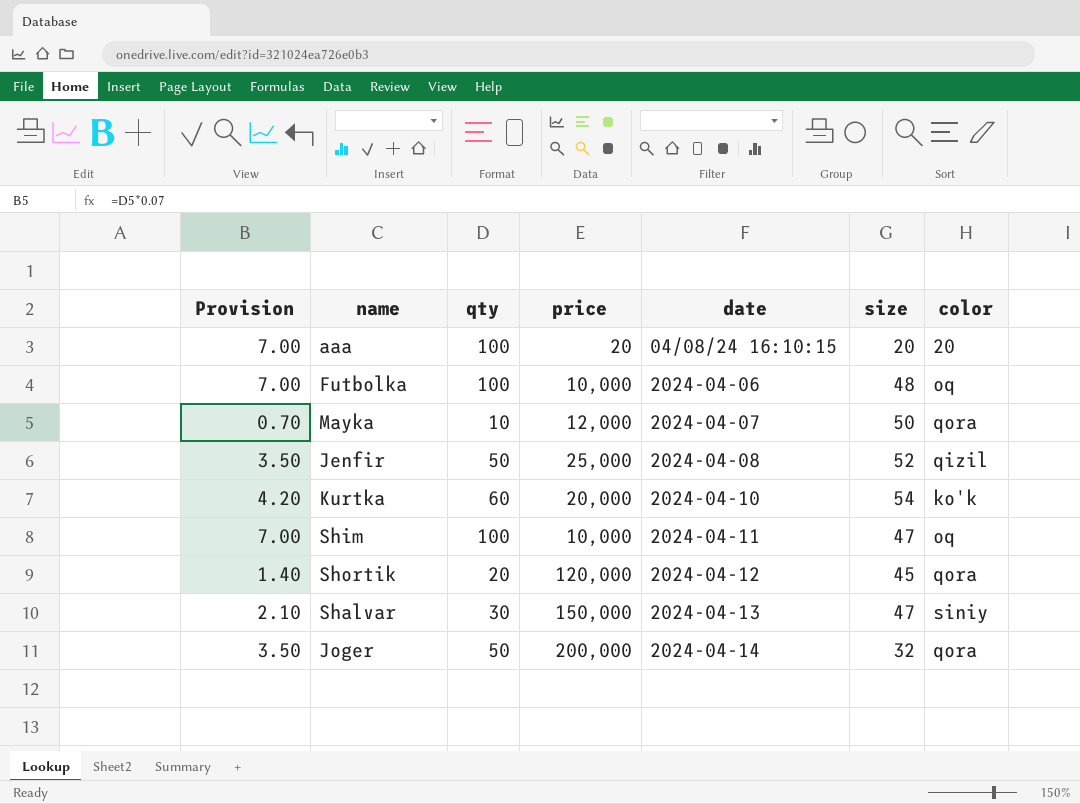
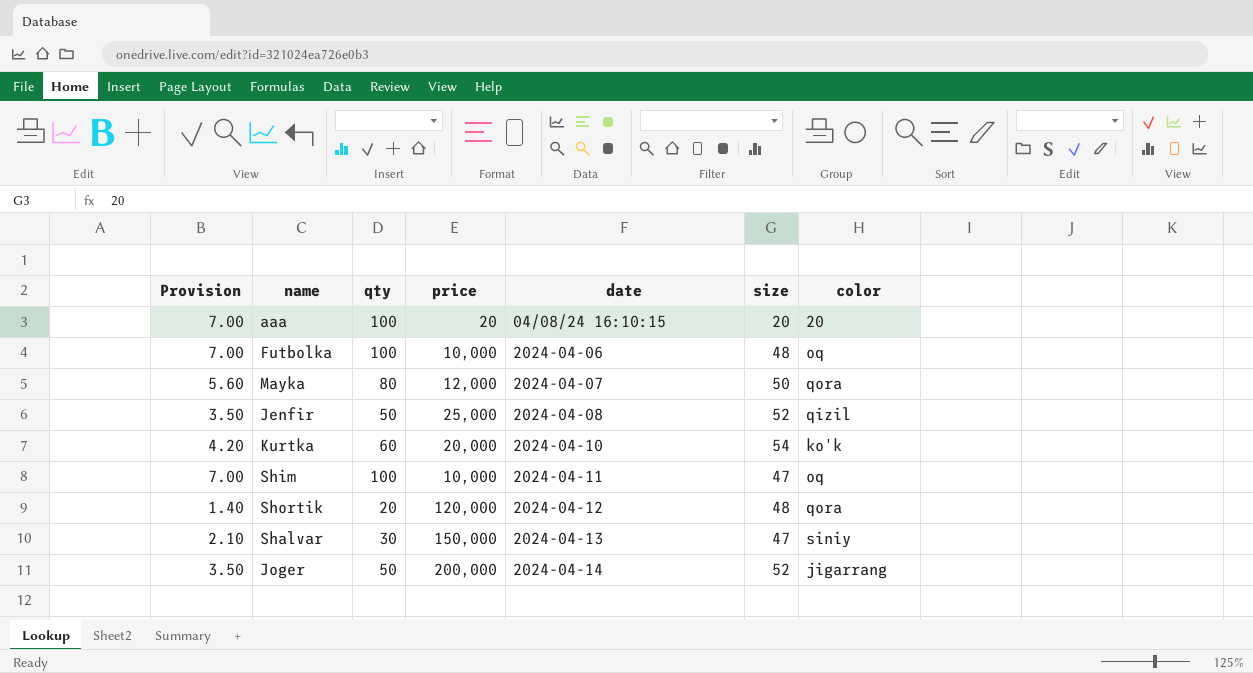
Mayka | Provision: 0.70 -> 5.60
Mayka | qty: 10 -> 80
Shortik | size: 45 -> 48
Joger | size: 32 -> 52
Joger | color: qora -> jigarrang

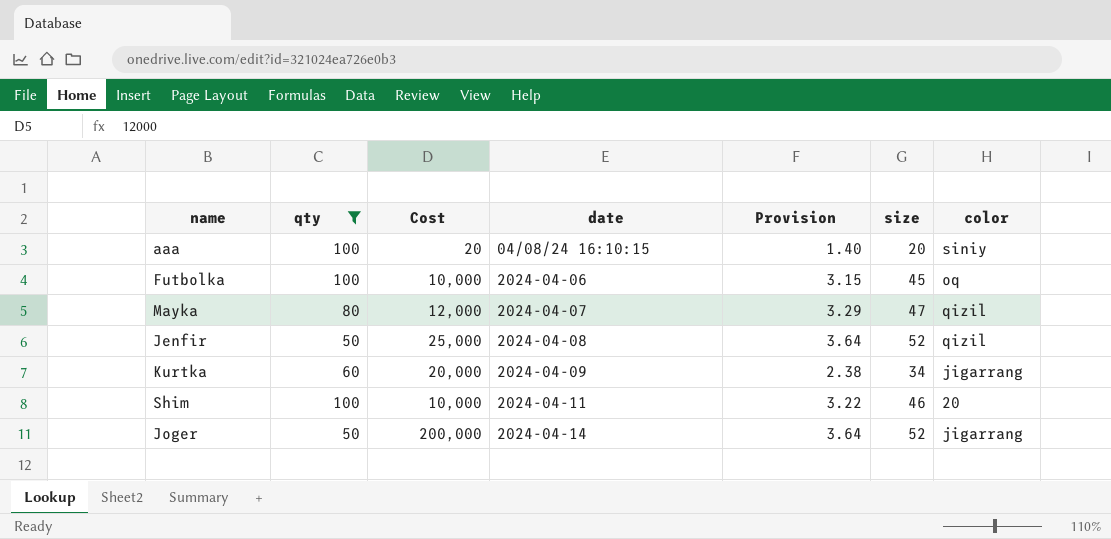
filter: none -> qty >= 50
column name: price -> Cost
column Provision | formula: [qty] * 0.07 -> [size] * 0.07
column Provision | position: 1 -> 5
aaa | color: 20 -> siniy
Futbolka | size: 48 -> 45
Mayka | size: 50 -> 47
Mayka | color: qora -> qizil
Kurtka | date: 2024-04-10 -> 2024-04-09
Kurtka | size: 54 -> 34
Kurtka | color: ko'k -> jigarrang
Shim | size: 47 -> 46
Shim | color: oq -> 20

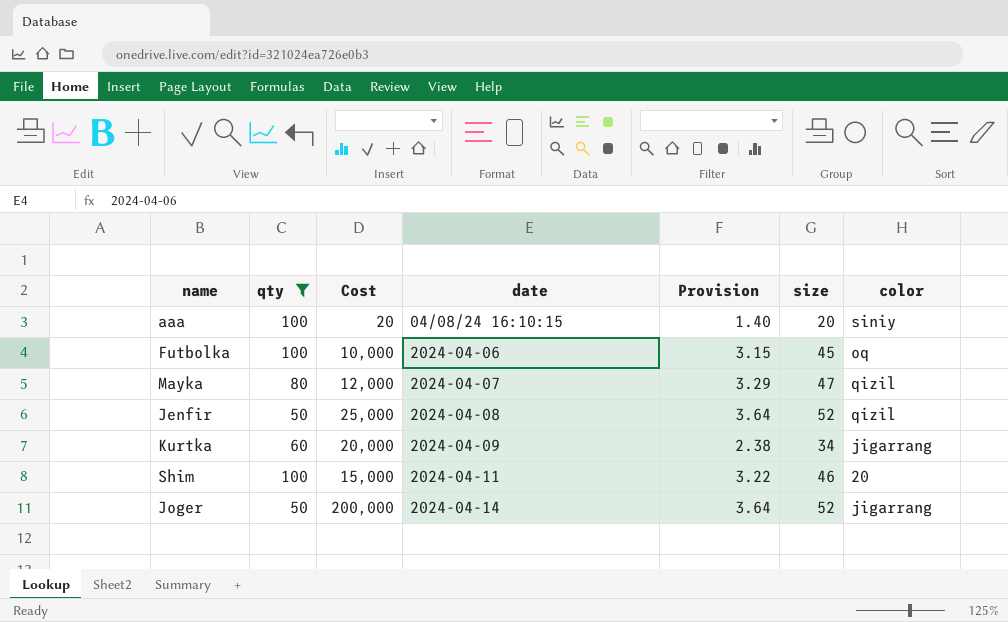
Shim | Cost: 10,000 -> 15,000

